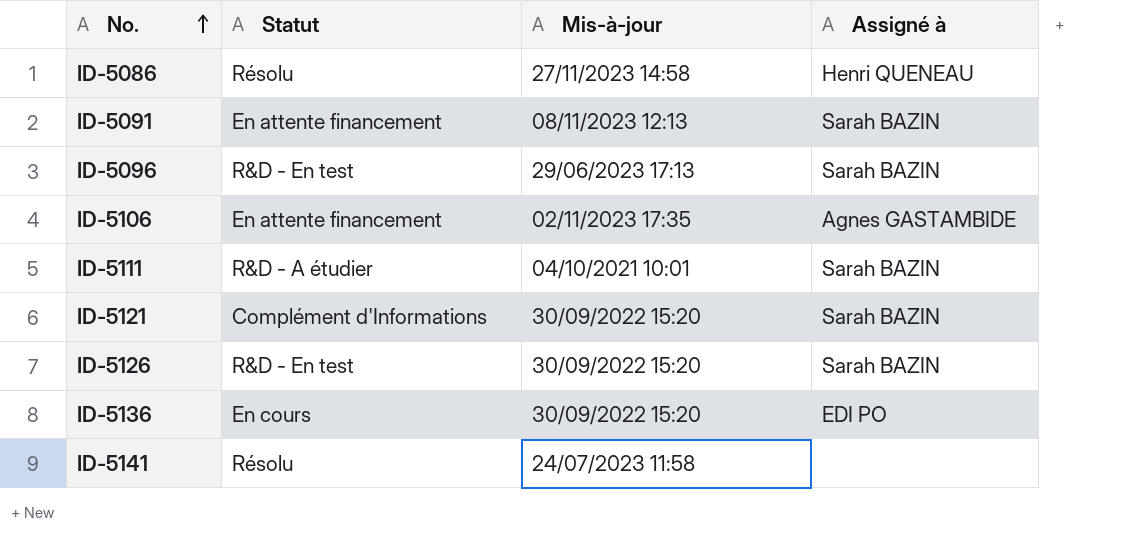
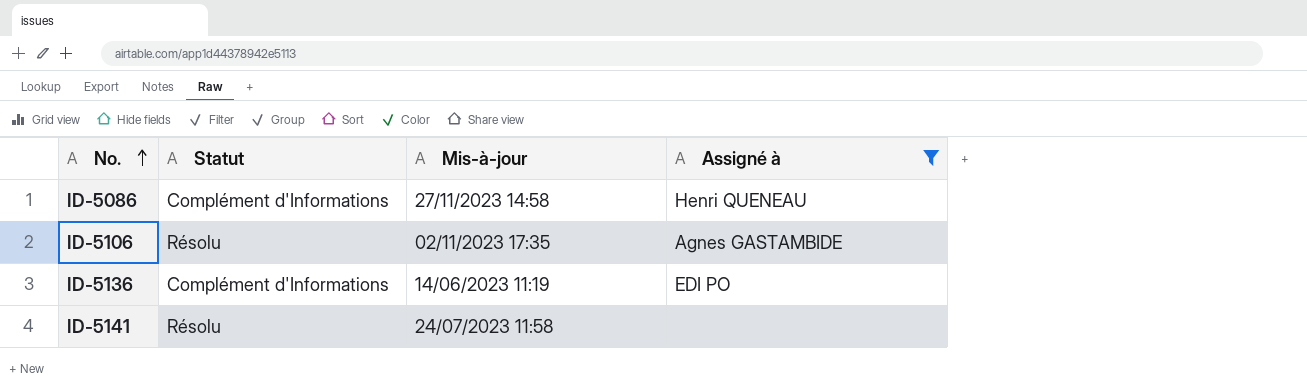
filter: none -> Assigné à != Sarah BAZIN
ID-5086 | Statut: Résolu -> Complément d'Informations
ID-5106 | Statut: En attente financement -> Résolu
ID-5136 | Statut: En cours -> Complément d'Informations
ID-5136 | Mis-à-jour: 30/09/2022 15:20 -> 14/06/2023 11:19

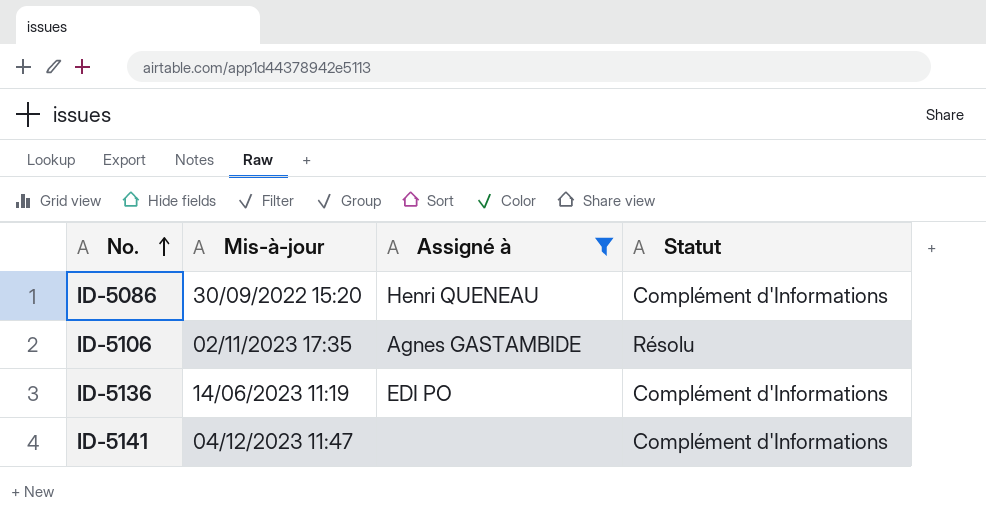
column Statut | position: 2 -> 4
ID-5086 | Mis-à-jour: 27/11/2023 14:58 -> 30/09/2022 15:20
ID-5141 | Mis-à-jour: 24/07/2023 11:58 -> 04/12/2023 11:47
ID-5141 | Statut: Résolu -> Complément d'Informations

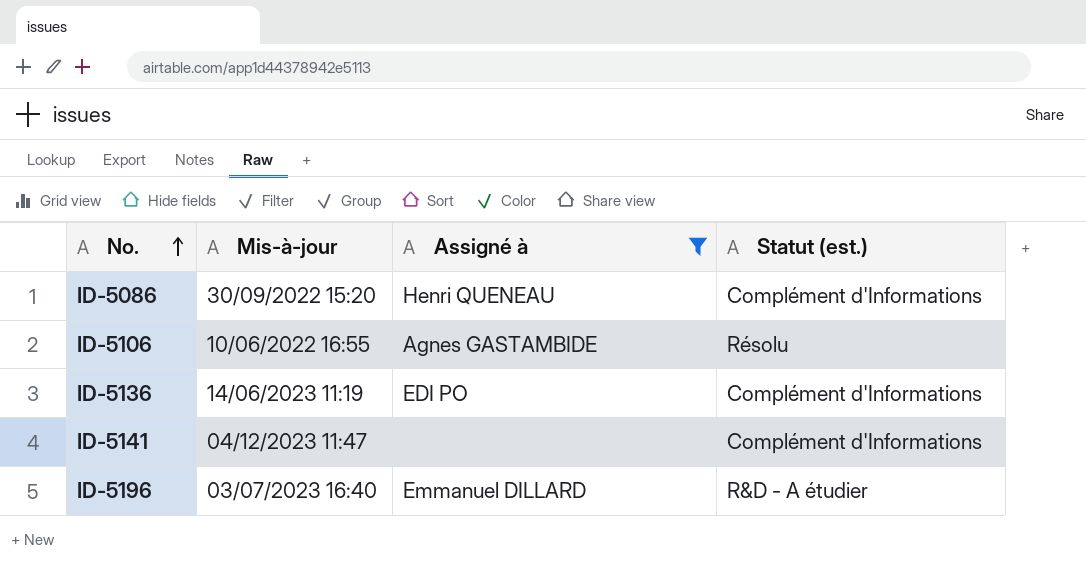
column name: Statut -> Statut (est.)
ID-5106 | Mis-à-jour: 02/11/2023 17:35 -> 10/06/2022 16:55
row ID-5196: none -> 03/07/2023 16:40 | Emmanuel DILLARD | R&D - A étudier

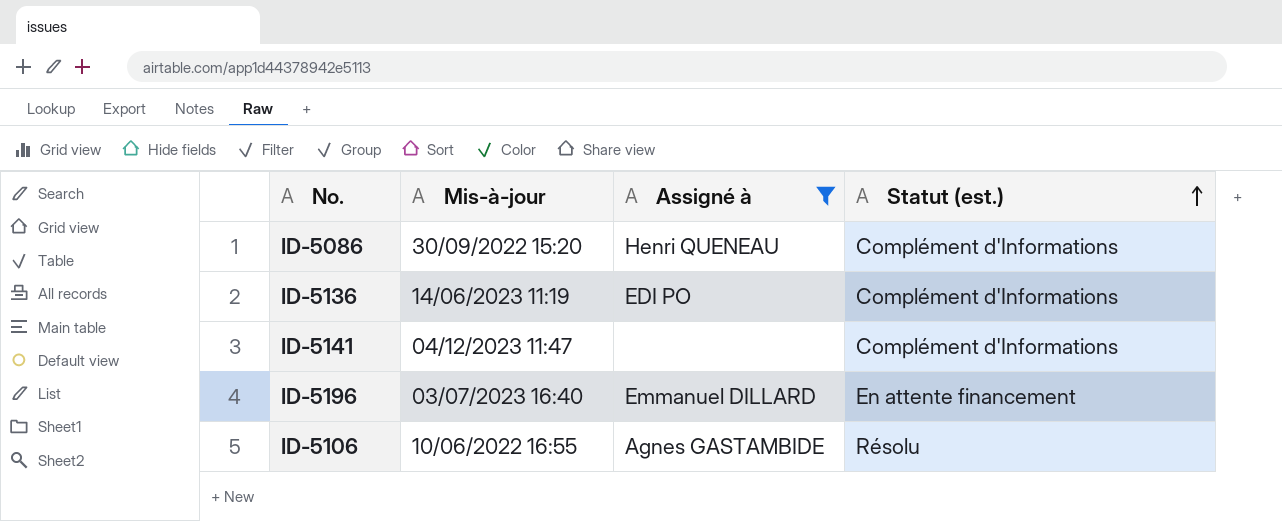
row order: No. ascending -> Statut (est.) ascending
ID-5196 | Statut (est.): R&D - A étudier -> En attente financement

